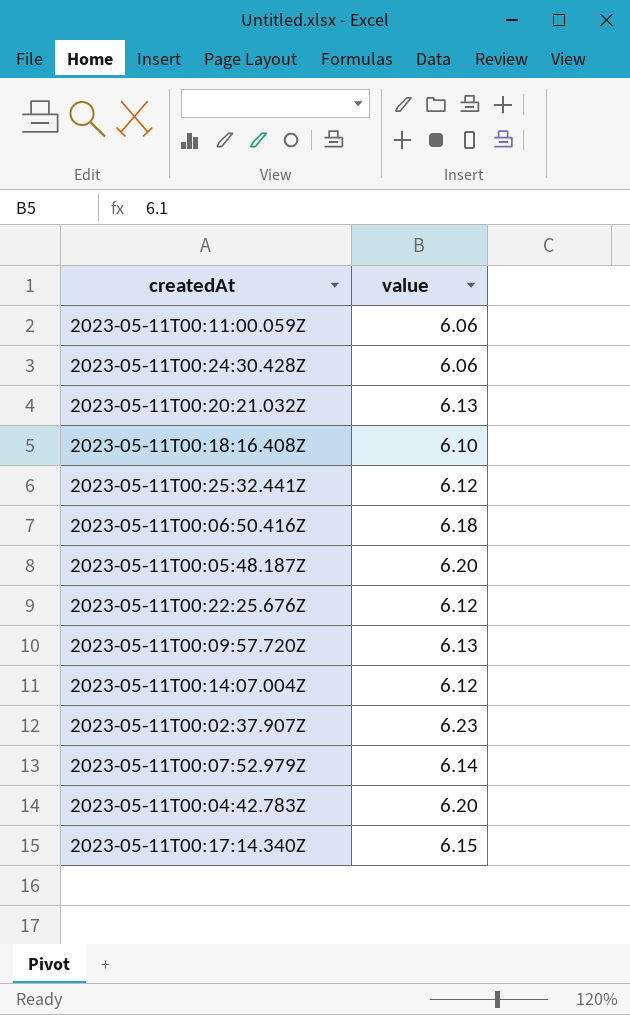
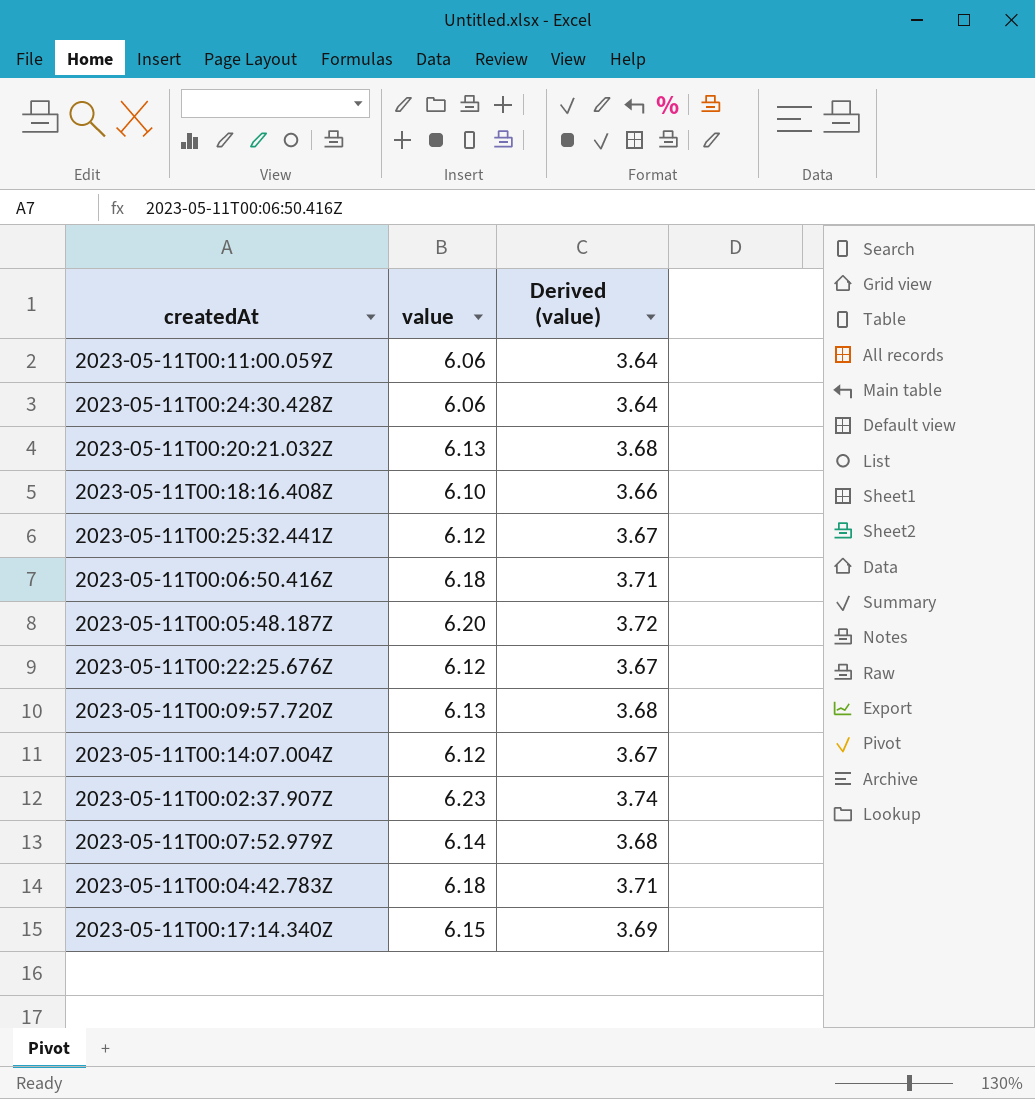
column Derived (value) | formula: none -> [value] * 0.6
2023-05-11T00:04:42.783Z | value: 6.20 -> 6.18

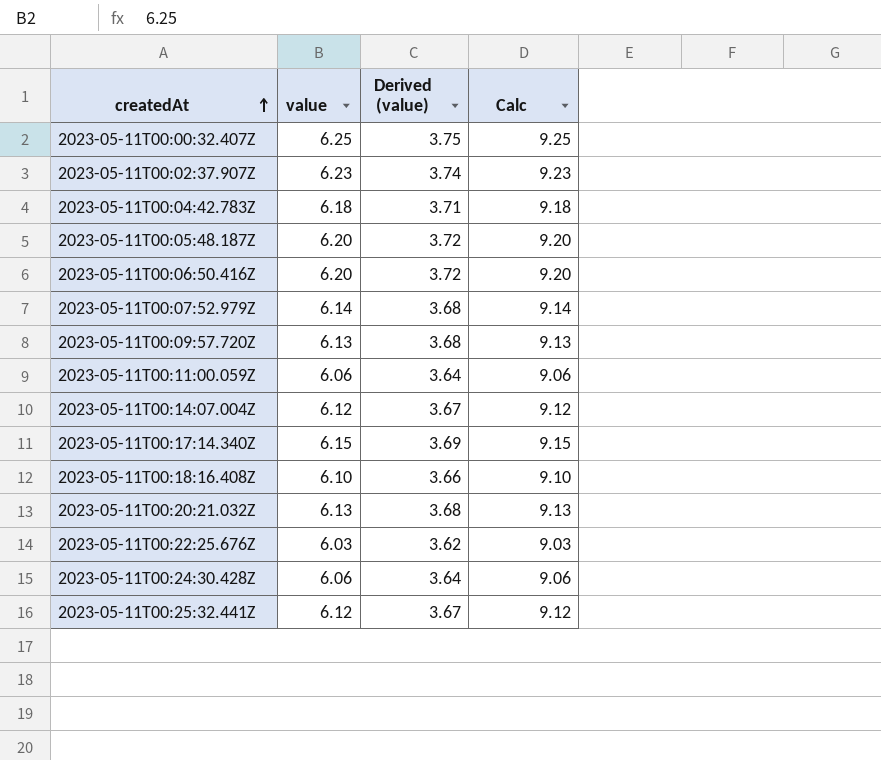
row order: none -> createdAt ascending
column Calc | formula: none -> [value] + 3
row 2023-05-11T00:00:32.407Z: none -> 6.25 | 3.75 | 9.25
2023-05-11T00:06:50.416Z | value: 6.18 -> 6.20
2023-05-11T00:06:50.416Z | Derived (value): 3.71 -> 3.72
2023-05-11T00:22:25.676Z | value: 6.12 -> 6.03
2023-05-11T00:22:25.676Z | Derived (value): 3.67 -> 3.62

